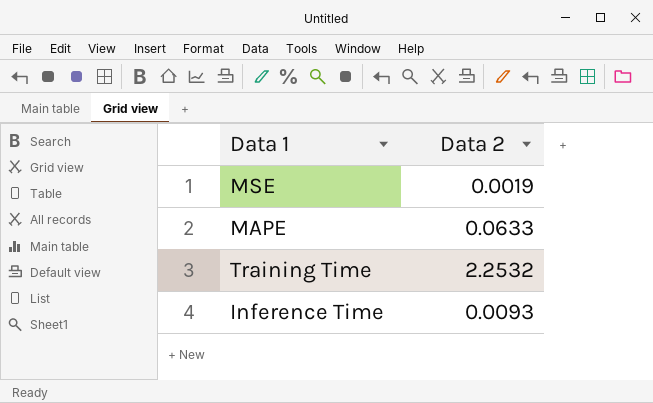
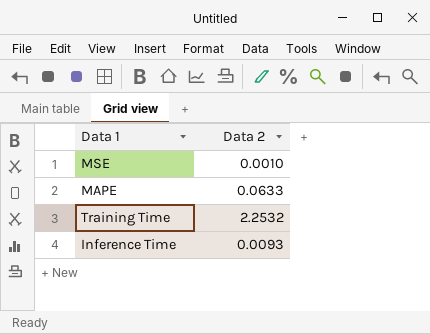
MSE | Data 2: 0.0019 -> 0.0010

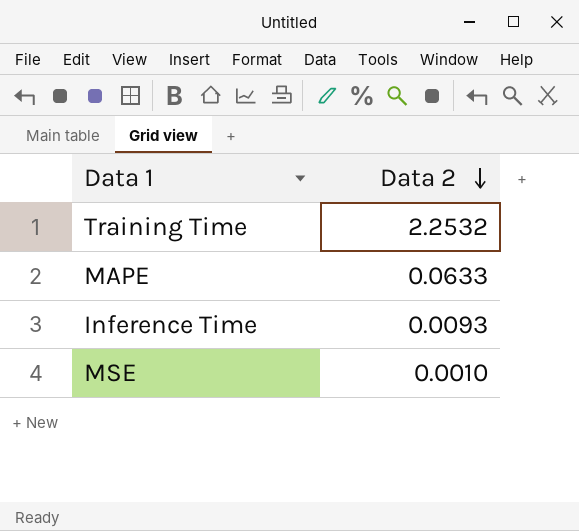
row order: none -> Data 2 descending

